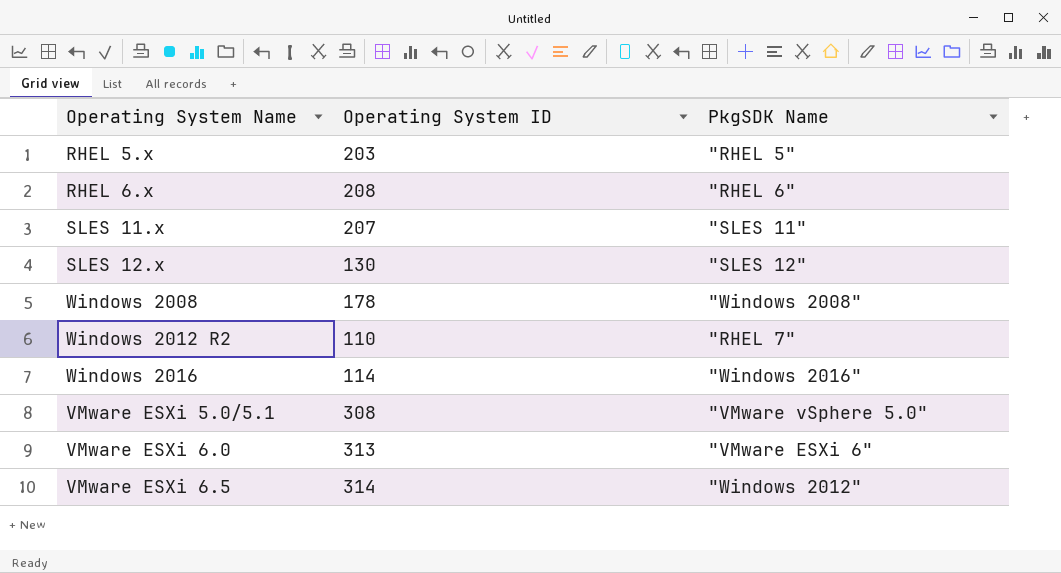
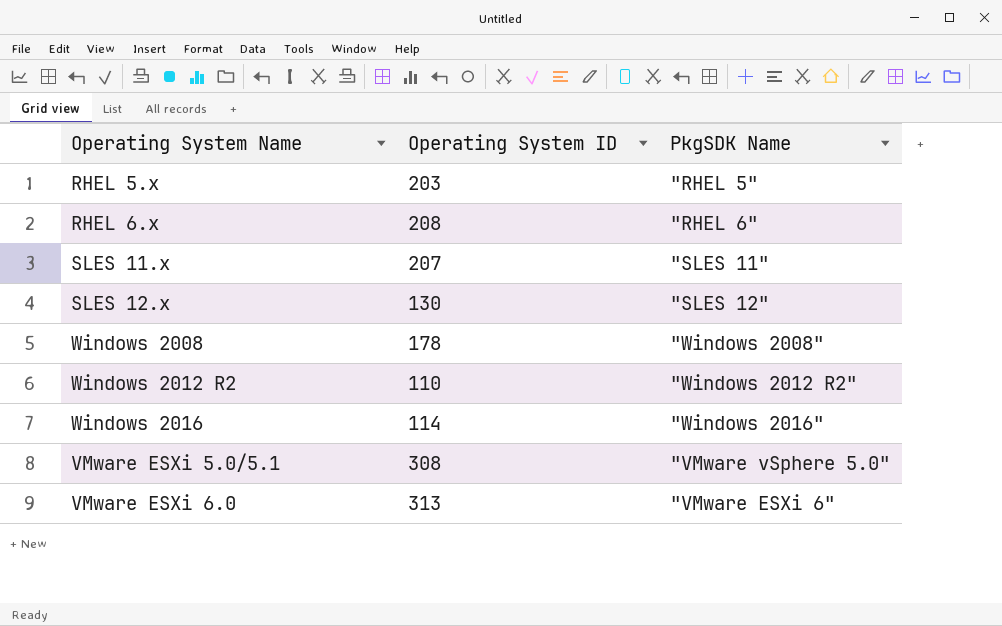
row VMware ESXi 6.5: 314 | "Windows 2012" -> none
Windows 2012 R2 | PkgSDK Name: "RHEL 7" -> "Windows 2012 R2"

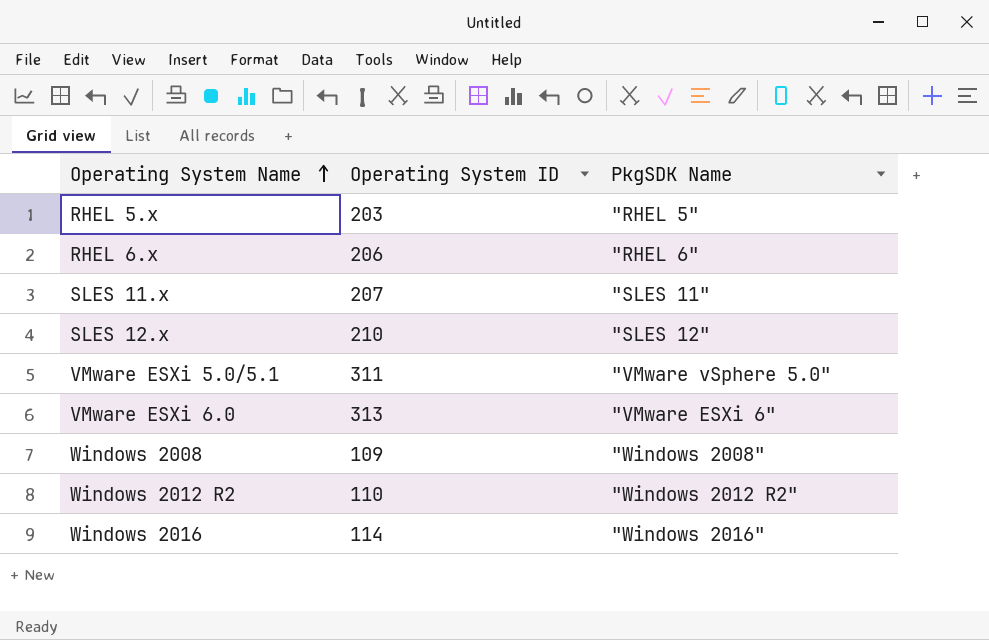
row order: none -> Operating System Name ascending
RHEL 6.x | Operating System ID: 208 -> 206
SLES 12.x | Operating System ID: 130 -> 210
VMware ESXi 5.0/5.1 | Operating System ID: 308 -> 311
Windows 2008 | Operating System ID: 178 -> 109

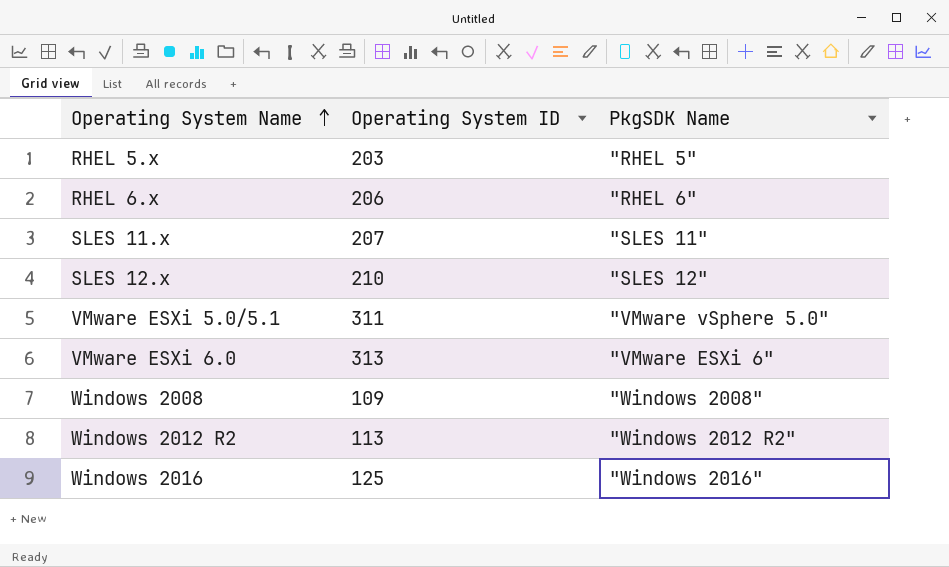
Windows 2012 R2 | Operating System ID: 110 -> 113
Windows 2016 | Operating System ID: 114 -> 125

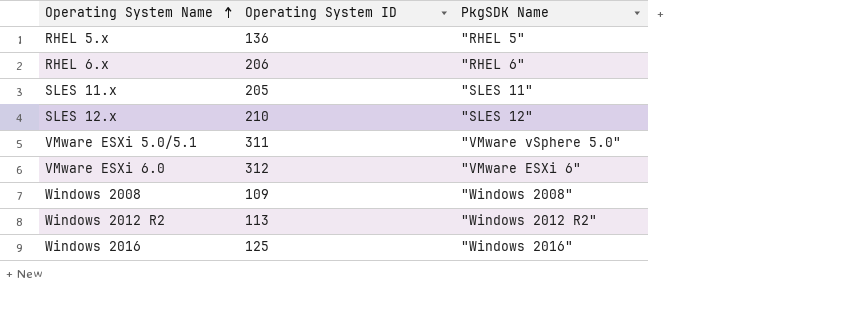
RHEL 5.x | Operating System ID: 203 -> 136
SLES 11.x | Operating System ID: 207 -> 205
VMware ESXi 6.0 | Operating System ID: 313 -> 312

